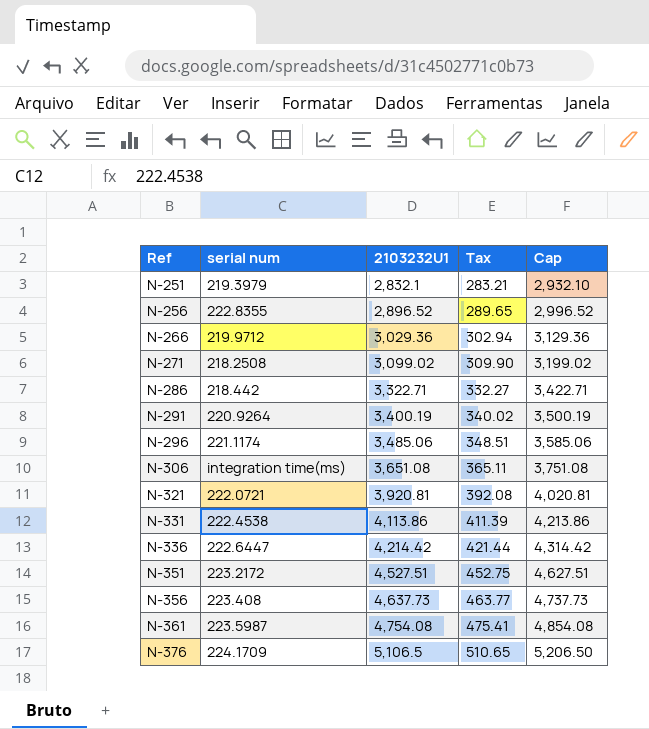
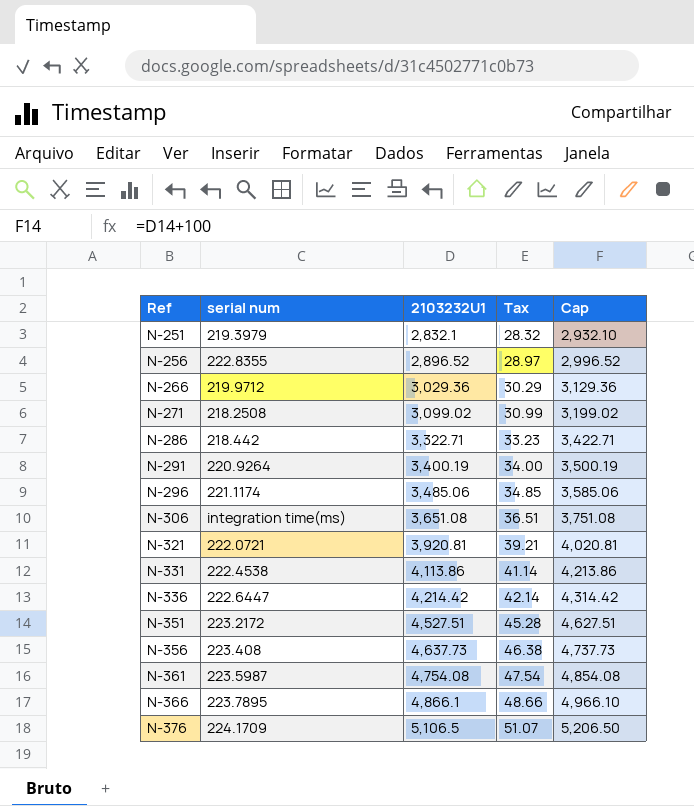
column Tax | formula: [2103232U1] * 0.1 -> [2103232U1] * 0.01
row N-366: none -> 223.7895 | 4,866.1 | 48.66 | 4,966.10

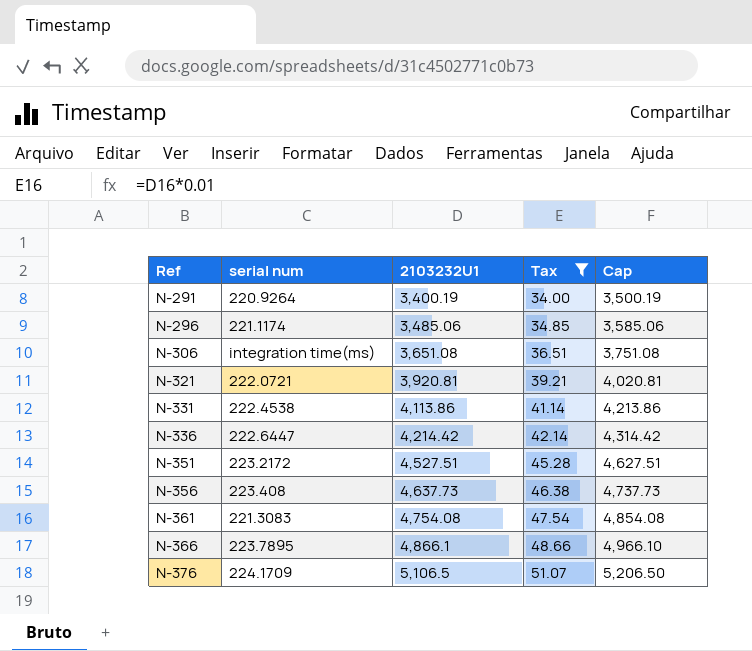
filter: none -> Tax >= 34.00
N-361 | serial num: 223.5987 -> 221.3083

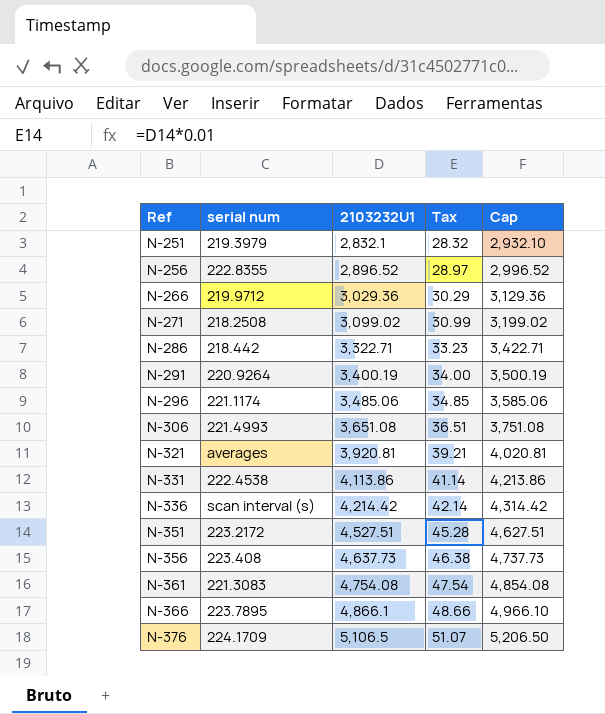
filter: Tax >= 34.00 -> none
N-306 | serial num: integration time(ms) -> 221.4993
N-321 | serial num: 222.0721 -> averages
N-336 | serial num: 222.6447 -> scan interval (s)

